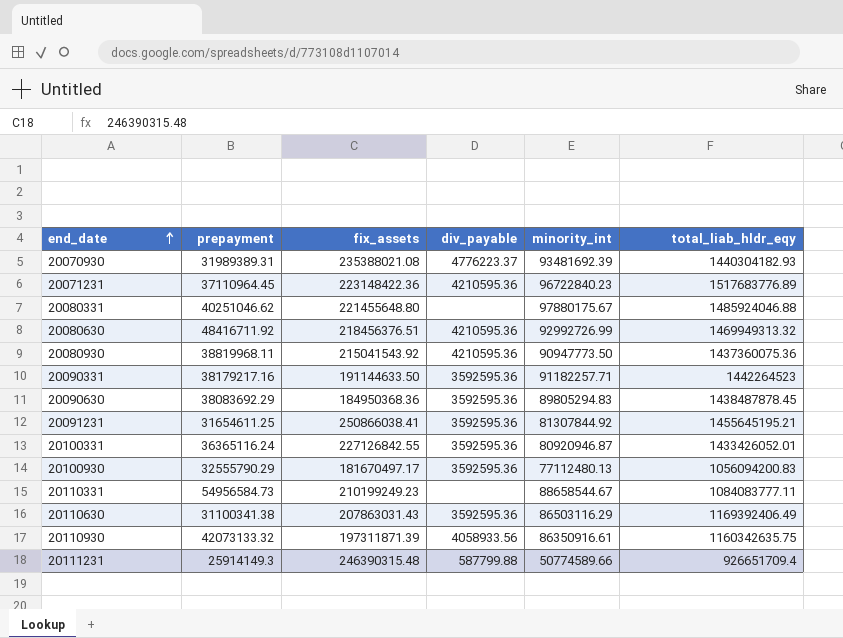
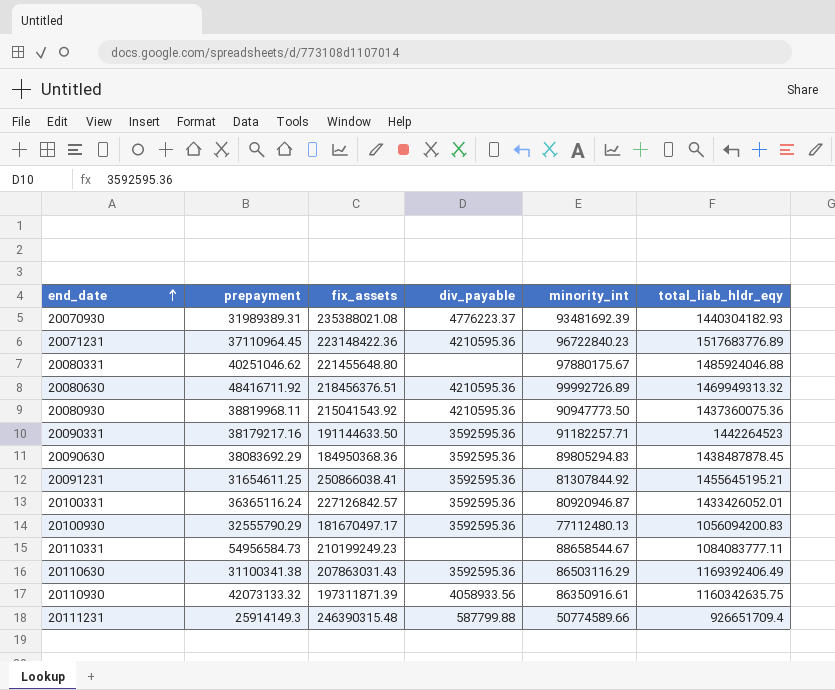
20080630 | minority_int: 92992726.99 -> 99992726.89
20100331 | fix_assets: 227126842.55 -> 227126842.57

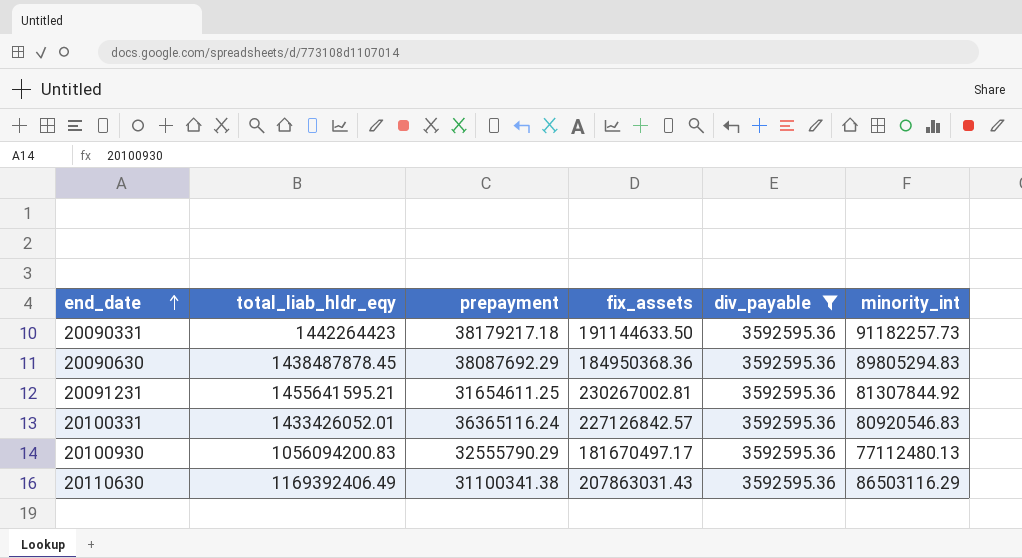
filter: none -> div_payable = 3592595.36
column total_liab_hldr_eqy | position: 6 -> 2
20090331 | total_liab_hldr_eqy: 1442264523 -> 1442264423
20090331 | prepayment: 38179217.16 -> 38179217.18
20090331 | minority_int: 91182257.71 -> 91182257.73
20090630 | prepayment: 38083692.29 -> 38087692.29
20091231 | total_liab_hldr_eqy: 1455645195.21 -> 1455641595.21
20091231 | fix_assets: 250866038.41 -> 230267002.81
20100331 | minority_int: 80920946.87 -> 80920546.83

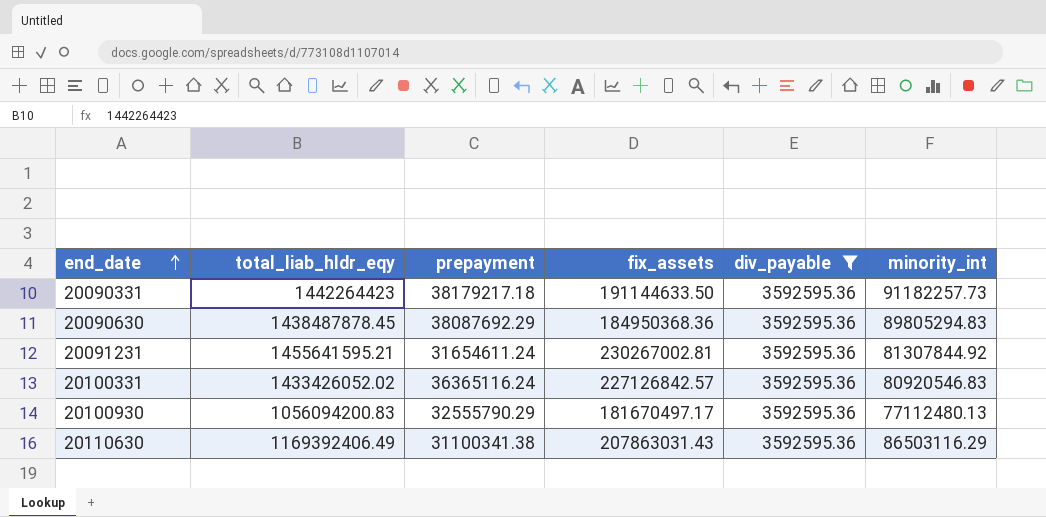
20091231 | prepayment: 31654611.25 -> 31654611.24
20100331 | total_liab_hldr_eqy: 1433426052.01 -> 1433426052.02

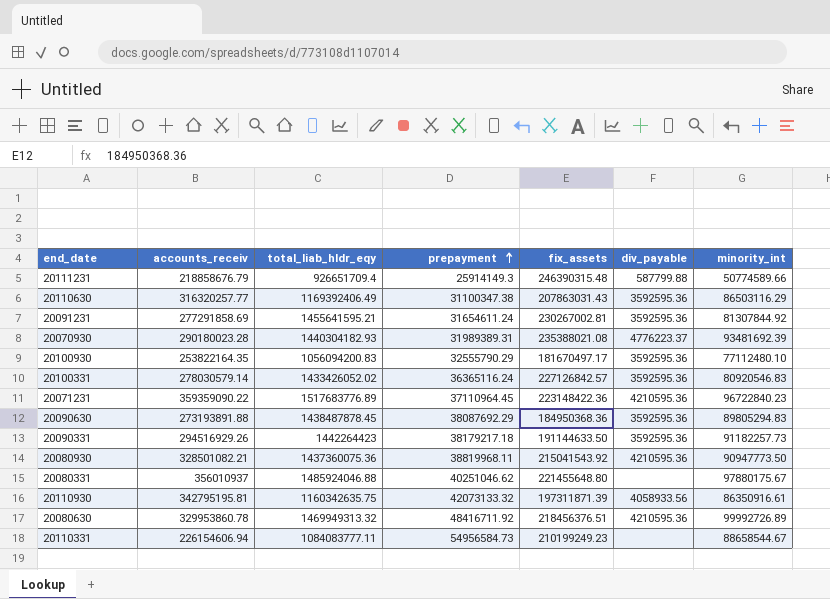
filter: div_payable = 3592595.36 -> none
row order: end_date ascending -> prepayment ascending
column accounts_receiv | position: none -> 2
20110630 | prepayment: 31100341.38 -> 31100347.38
20100930 | minority_int: 77112480.13 -> 77112480.10

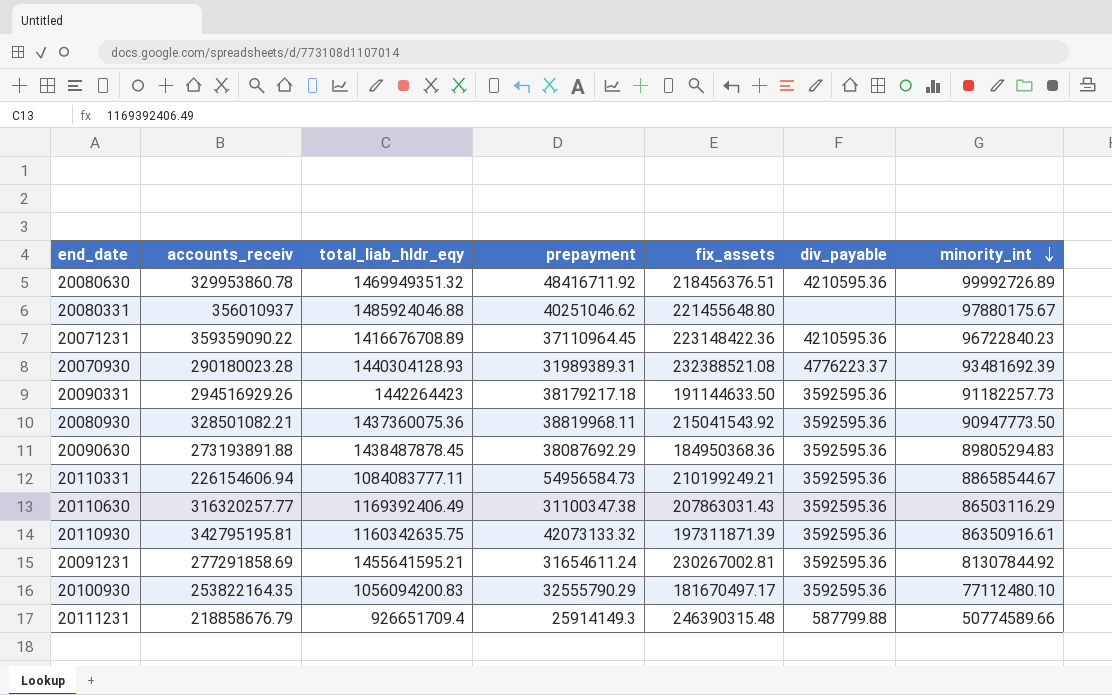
row order: prepayment ascending -> minority_int descending
row 20100331: 278030579.14 | 1433426052.02 | 36365116.24 | 227126842.57 | 3592595.36 | 80920546.83 -> none
20080630 | total_liab_hldr_eqy: 1469949313.32 -> 1469949351.32
20071231 | total_liab_hldr_eqy: 1517683776.89 -> 1416676708.89
20070930 | total_liab_hldr_eqy: 1440304182.93 -> 1440304128.93
20070930 | fix_assets: 235388021.08 -> 232388521.08
20080930 | div_payable: 4210595.36 -> 3592595.36
20110331 | fix_assets: 210199249.23 -> 210199249.21
20110331 | div_payable: none -> 3592595.36
20110930 | div_payable: 4058933.56 -> 3592595.36

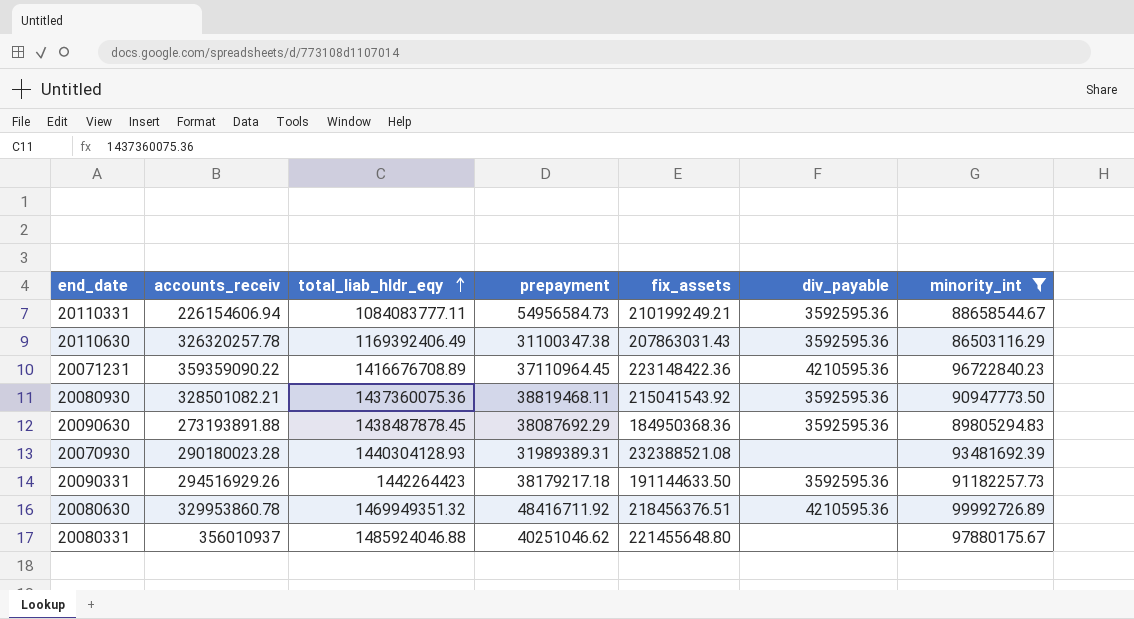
filter: none -> minority_int >= 86503116.29
row order: minority_int descending -> total_liab_hldr_eqy ascending
20110630 | accounts_receiv: 316320257.77 -> 326320257.78
20080930 | prepayment: 38819968.11 -> 38819468.11
20070930 | div_payable: 4776223.37 -> none

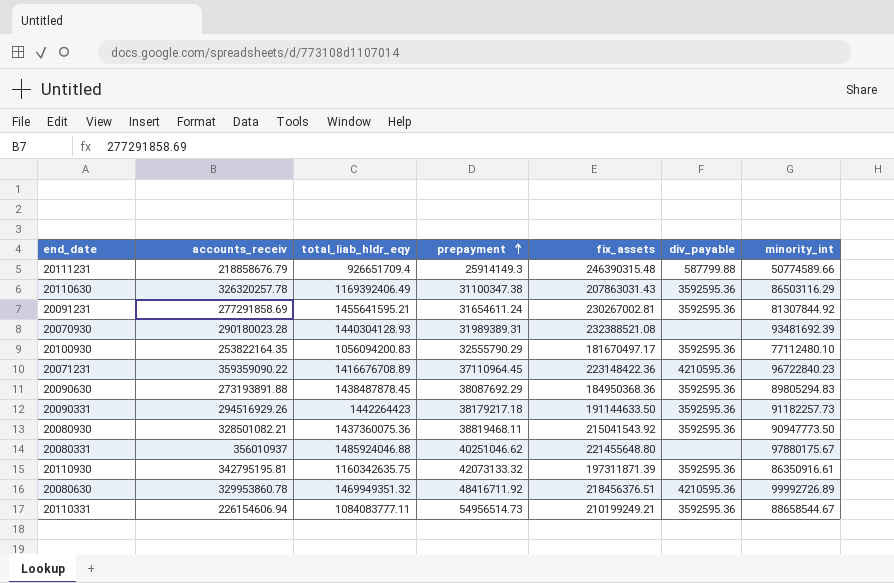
filter: minority_int >= 86503116.29 -> none
row order: total_liab_hldr_eqy ascending -> prepayment ascending
20110331 | prepayment: 54956584.73 -> 54956514.73

